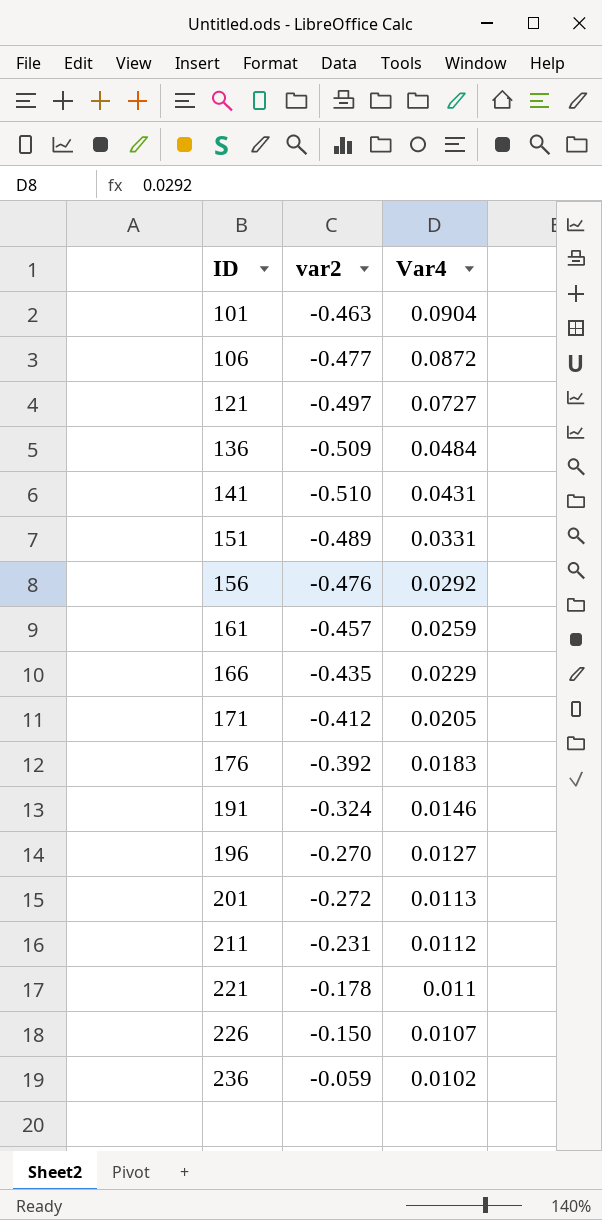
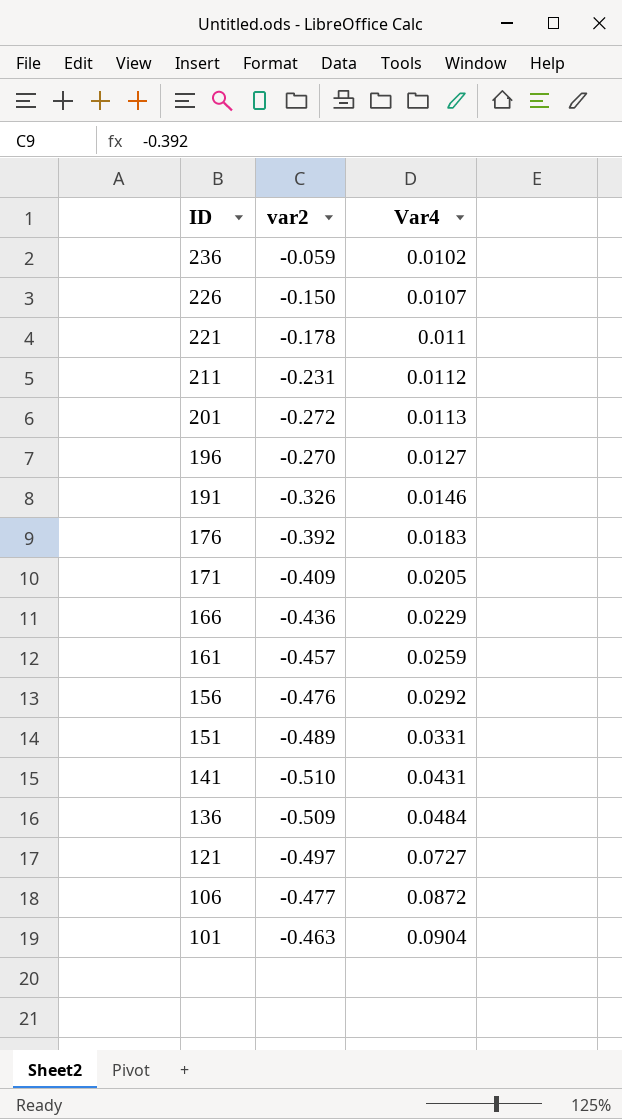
row order: ID ascending -> ID descending
191 | var2: -0.324 -> -0.326
171 | var2: -0.412 -> -0.409
166 | var2: -0.435 -> -0.436

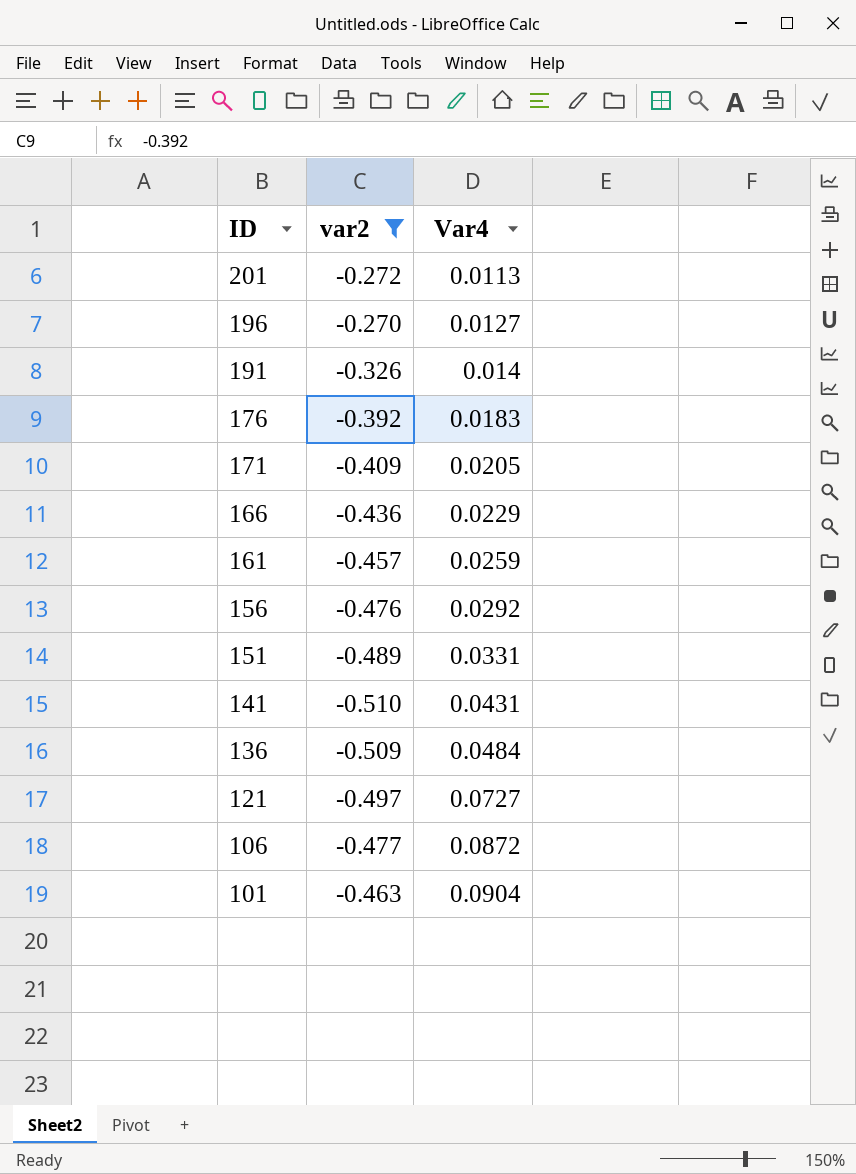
filter: none -> var2 <= -0.270
191 | Var4: 0.0146 -> 0.014

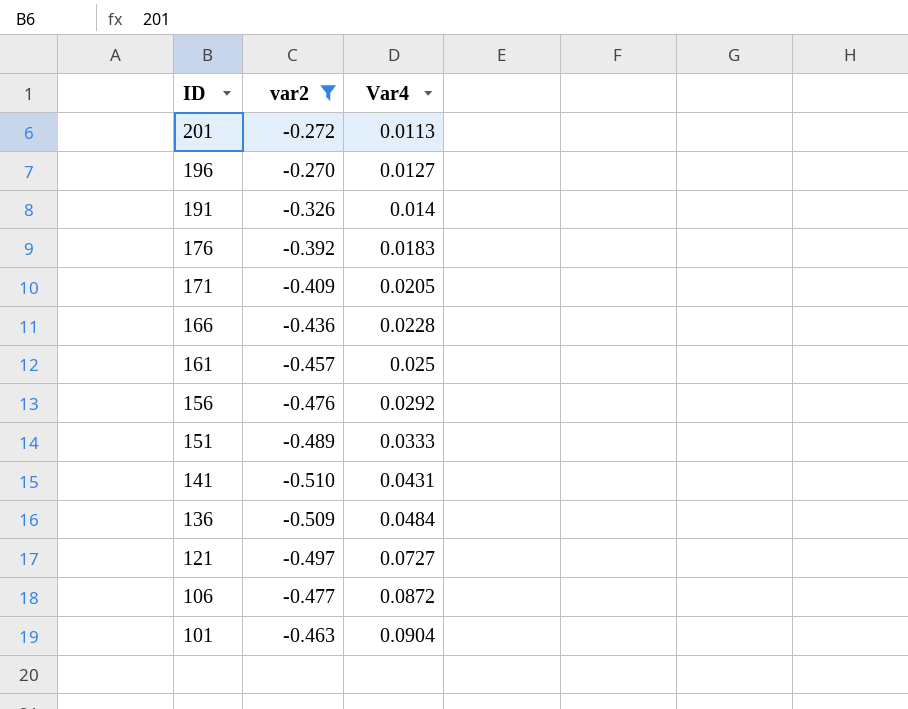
166 | Var4: 0.0229 -> 0.0228
161 | Var4: 0.0259 -> 0.025
151 | Var4: 0.0331 -> 0.0333

